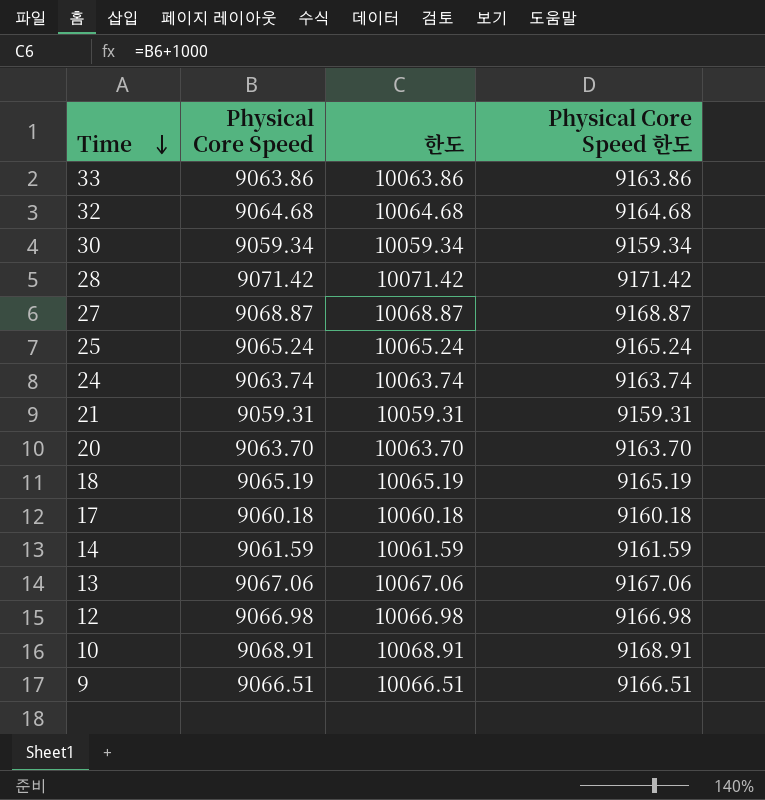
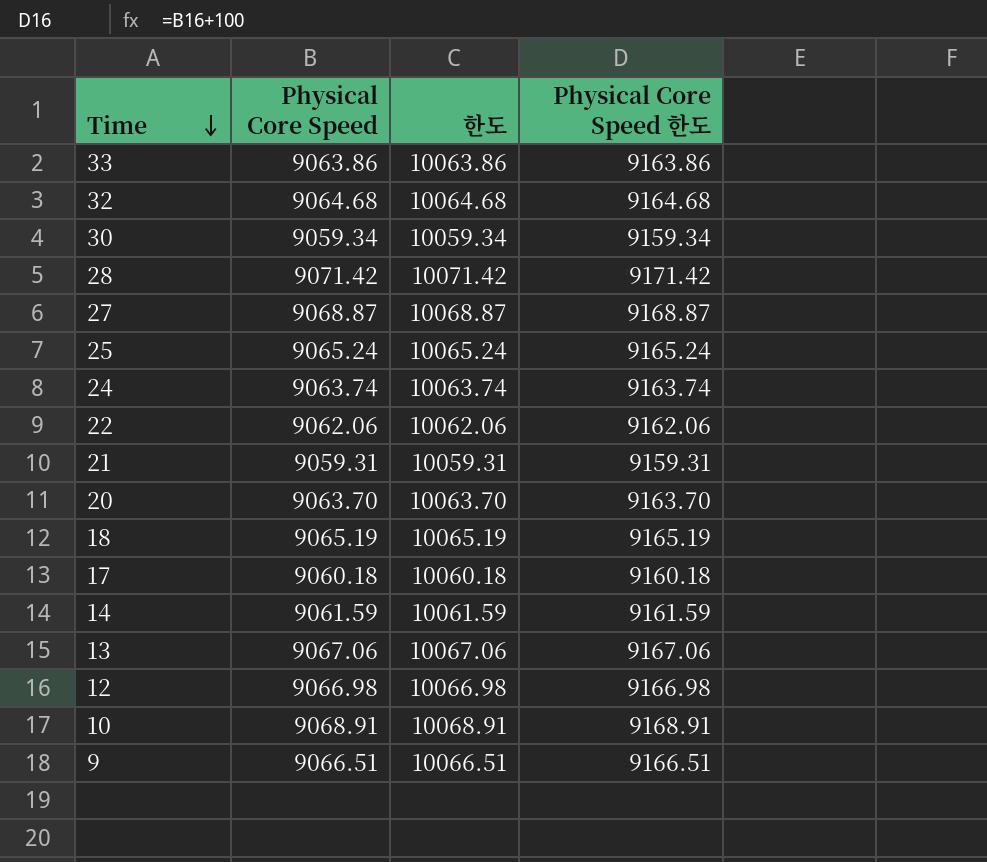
row 22: none -> 9062.06 | 10062.06 | 9162.06

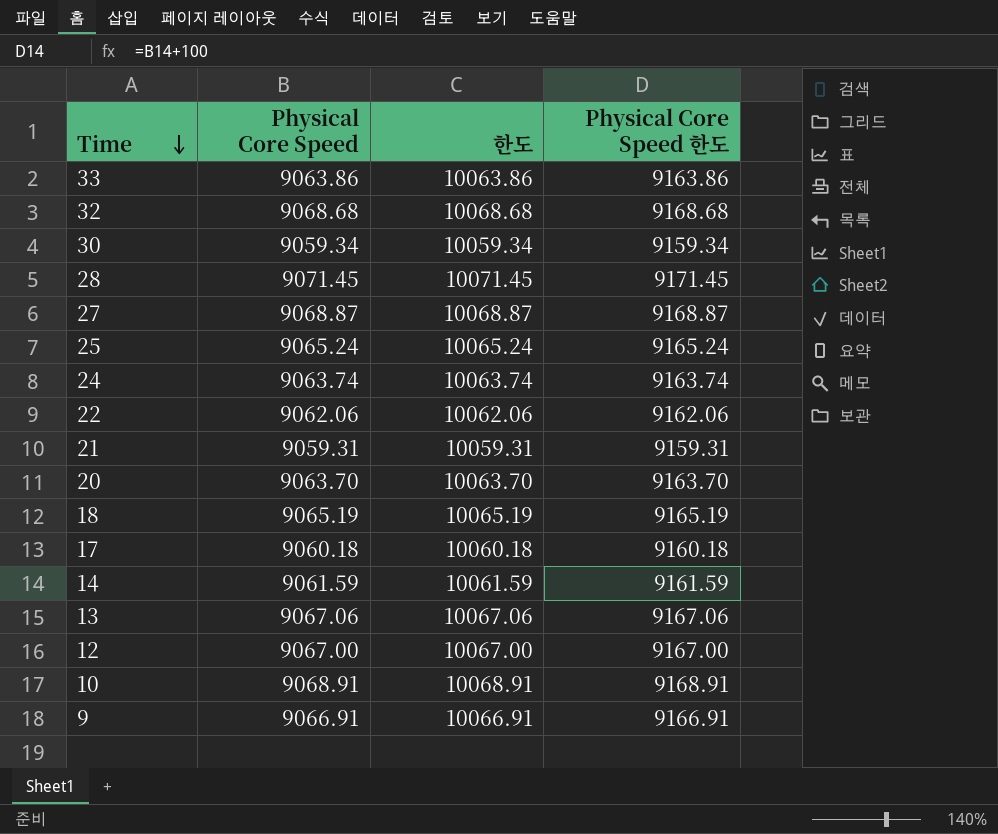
32 | Physical Core Speed: 9064.68 -> 9068.68
32 | 한도: 10064.68 -> 10068.68
32 | Physical Core Speed 한도: 9164.68 -> 9168.68
28 | Physical Core Speed: 9071.42 -> 9071.45
28 | 한도: 10071.42 -> 10071.45
28 | Physical Core Speed 한도: 9171.42 -> 9171.45
12 | Physical Core Speed: 9066.98 -> 9067.00
12 | 한도: 10066.98 -> 10067.00
12 | Physical Core Speed 한도: 9166.98 -> 9167.00
9 | Physical Core Speed: 9066.51 -> 9066.91
9 | 한도: 10066.51 -> 10066.91
9 | Physical Core Speed 한도: 9166.51 -> 9166.91

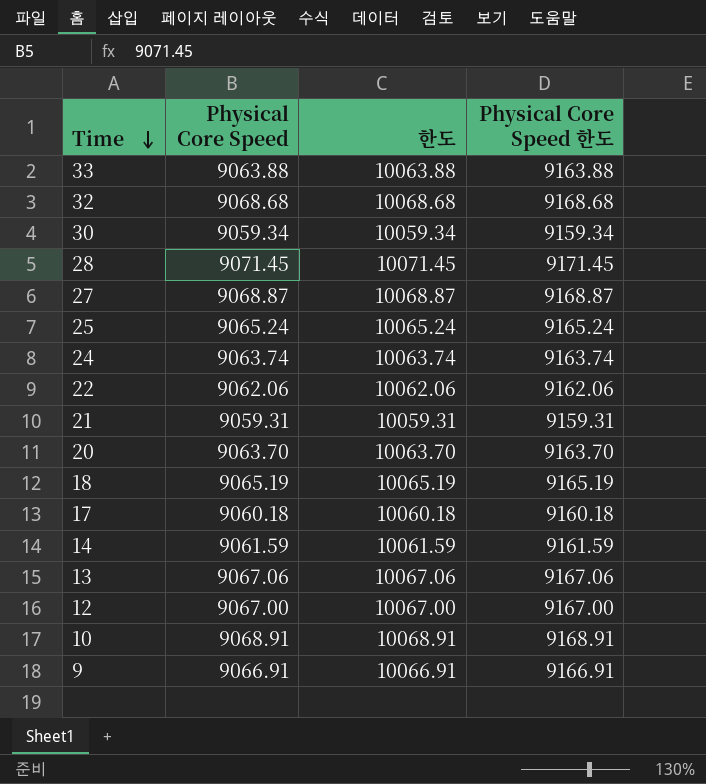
33 | Physical Core Speed: 9063.86 -> 9063.88
33 | 한도: 10063.86 -> 10063.88
33 | Physical Core Speed 한도: 9163.86 -> 9163.88

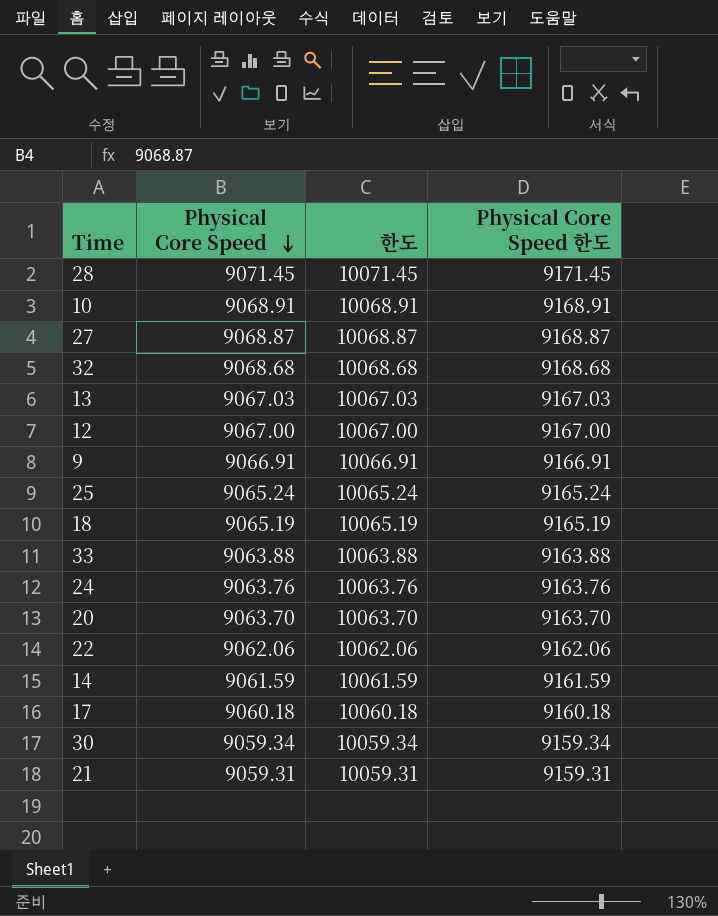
row order: Time descending -> Physical Core Speed descending
13 | Physical Core Speed: 9067.06 -> 9067.03
13 | 한도: 10067.06 -> 10067.03
13 | Physical Core Speed 한도: 9167.06 -> 9167.03
24 | Physical Core Speed: 9063.74 -> 9063.76
24 | 한도: 10063.74 -> 10063.76
24 | Physical Core Speed 한도: 9163.74 -> 9163.76

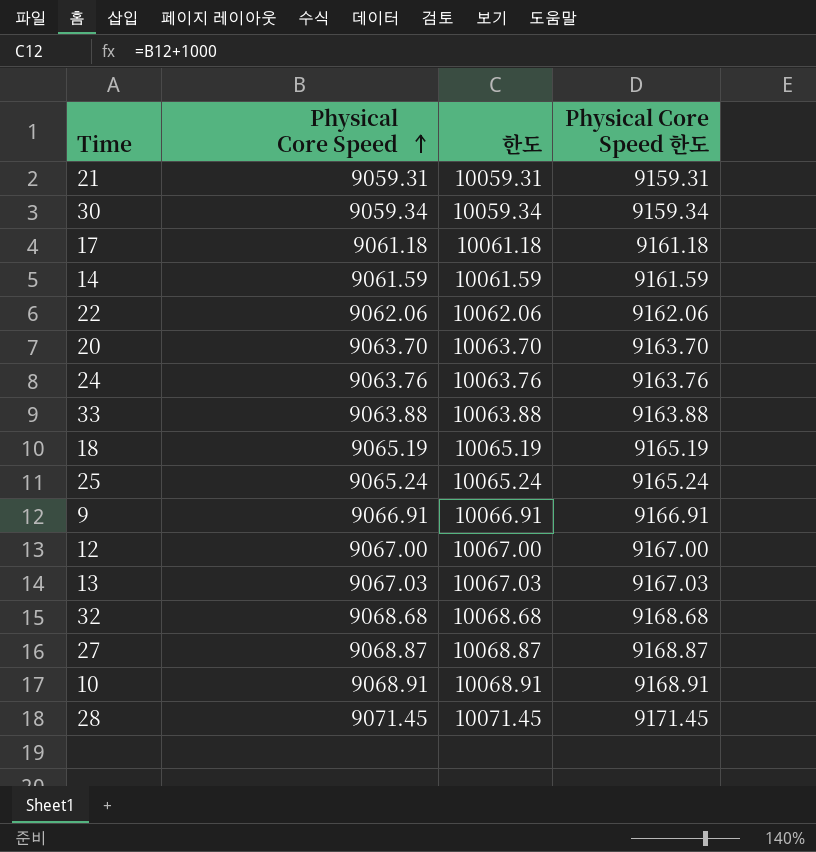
row order: Physical Core Speed descending -> Physical Core Speed ascending
17 | Physical Core Speed: 9060.18 -> 9061.18
17 | 한도: 10060.18 -> 10061.18
17 | Physical Core Speed 한도: 9160.18 -> 9161.18

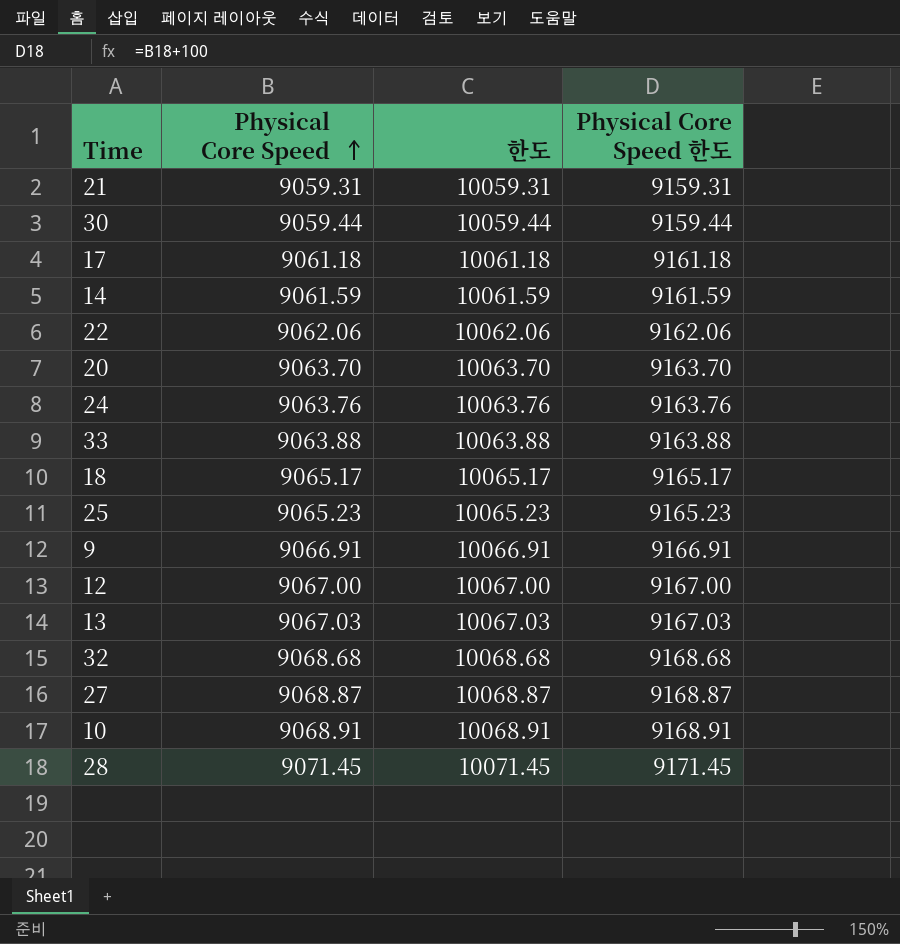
30 | Physical Core Speed: 9059.34 -> 9059.44
30 | 한도: 10059.34 -> 10059.44
30 | Physical Core Speed 한도: 9159.34 -> 9159.44
18 | Physical Core Speed: 9065.19 -> 9065.17
18 | 한도: 10065.19 -> 10065.17
18 | Physical Core Speed 한도: 9165.19 -> 9165.17
25 | Physical Core Speed: 9065.24 -> 9065.23
25 | 한도: 10065.24 -> 10065.23
25 | Physical Core Speed 한도: 9165.24 -> 9165.23

